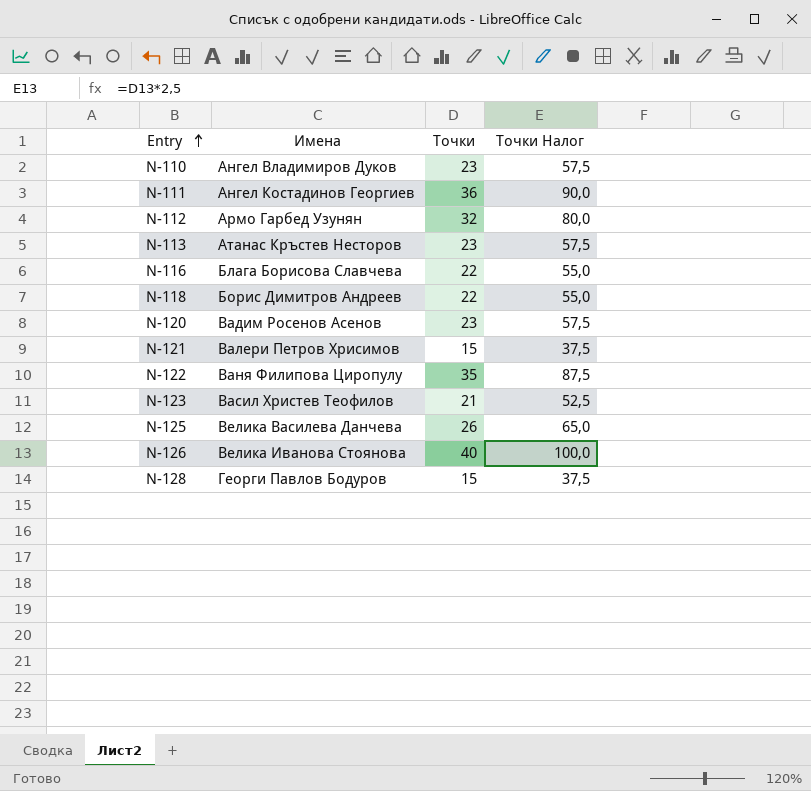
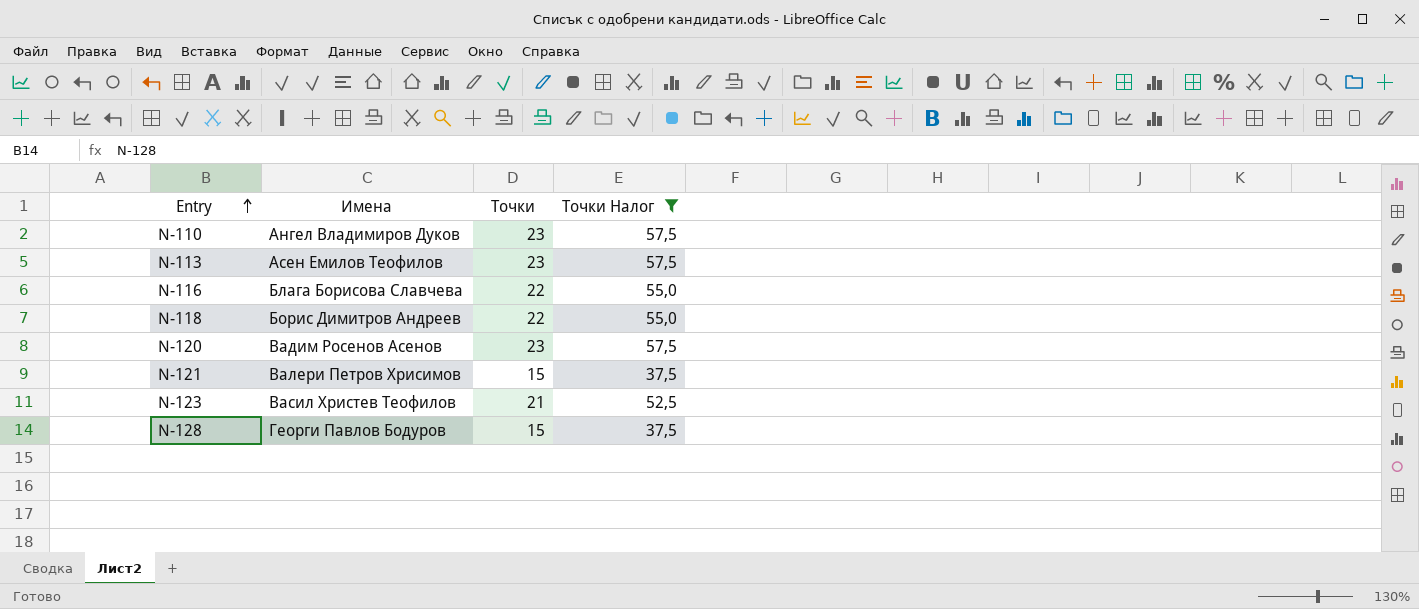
filter: none -> Точки Налог <= 57,5
N-113 | Имена: Атанас Кръстев Несторов -> Асен Емилов Теофилов

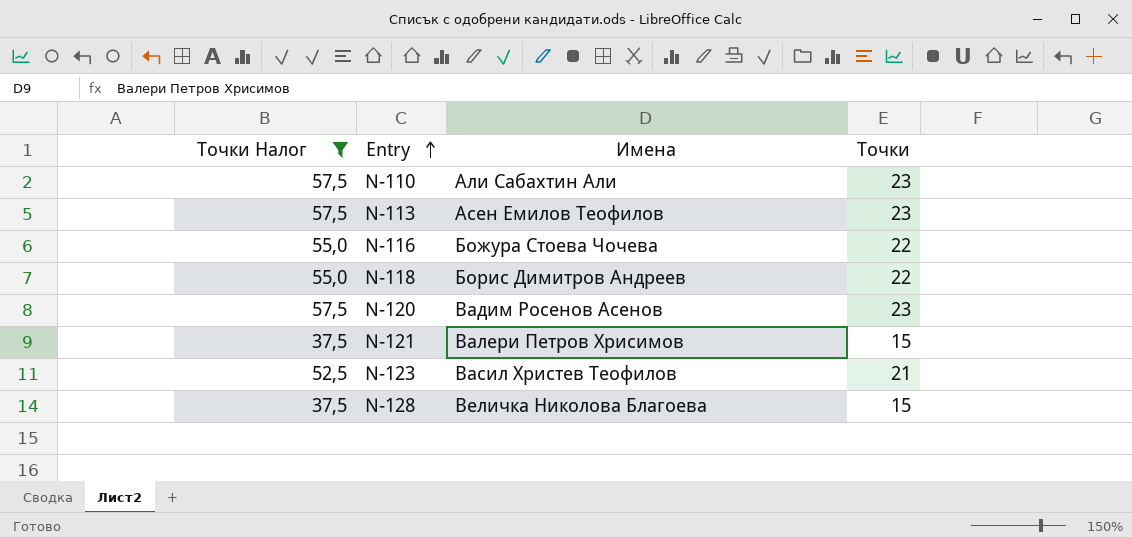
column Точки Налог | position: 4 -> 1
N-110 | Имена: Ангел Владимиров Дуков -> Али Сабахтин Али
N-116 | Имена: Блага Борисова Славчева -> Божура Стоева Чочева
N-128 | Имена: Георги Павлов Бодуров -> Величка Николова Благоева

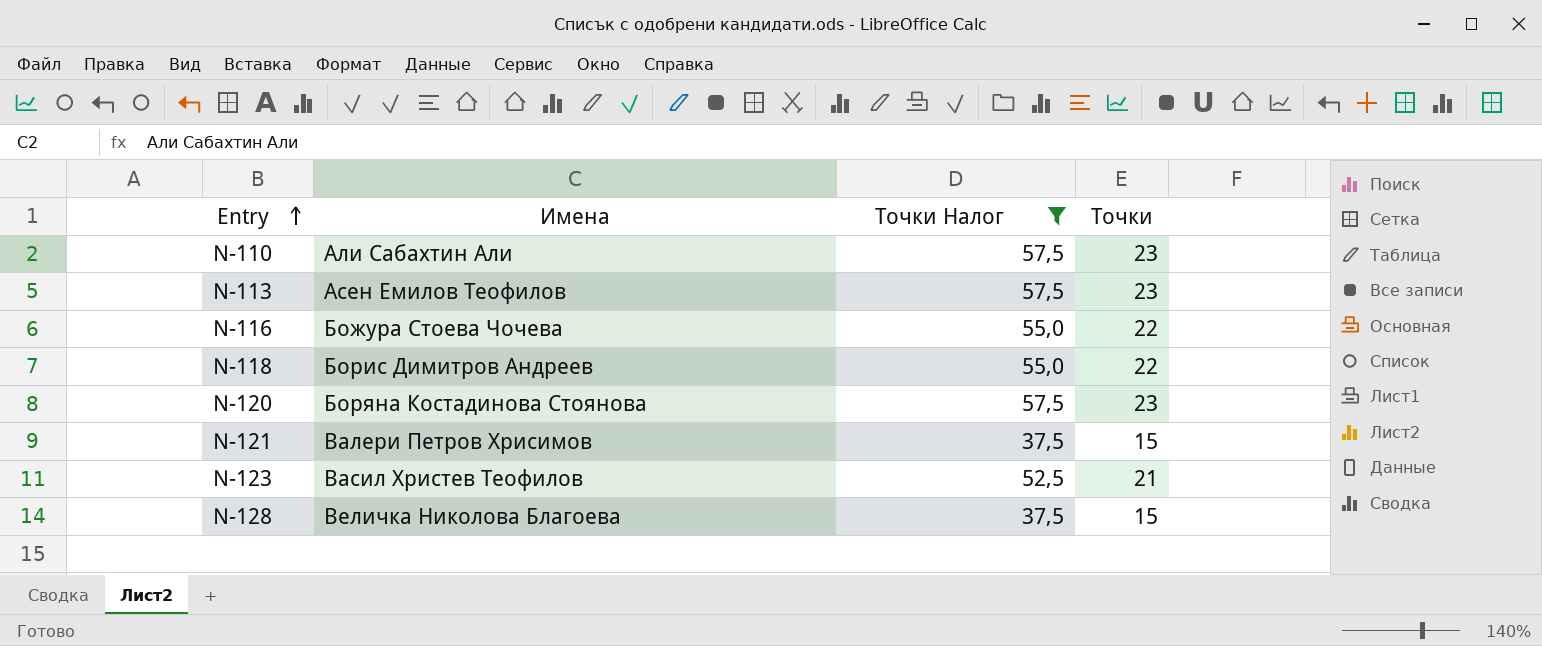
column Точки Налог | position: 1 -> 3
N-120 | Имена: Вадим Росенов Асенов -> Боряна Костадинова Стоянова

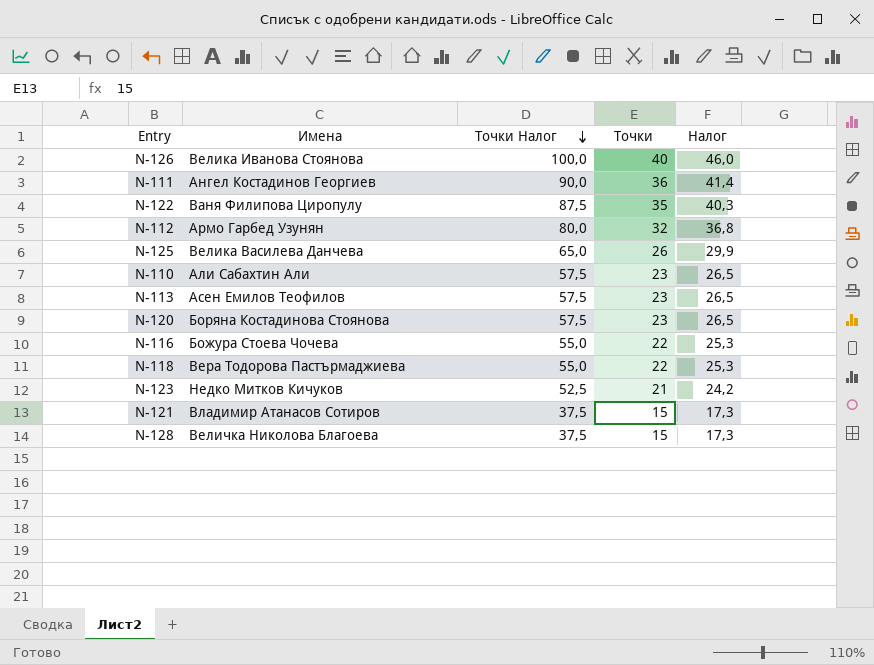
filter: Точки Налог <= 57,5 -> none
row order: Entry ascending -> Точки Налог descending
column Налог | formula: none -> [Точки] * 1,15
N-118 | Имена: Борис Димитров Андреев -> Вера Тодорова Пастърмаджиева
N-123 | Имена: Васил Христев Теофилов -> Недко Митков Кичуков
N-121 | Имена: Валери Петров Хрисимов -> Владимир Атанасов Сотиров

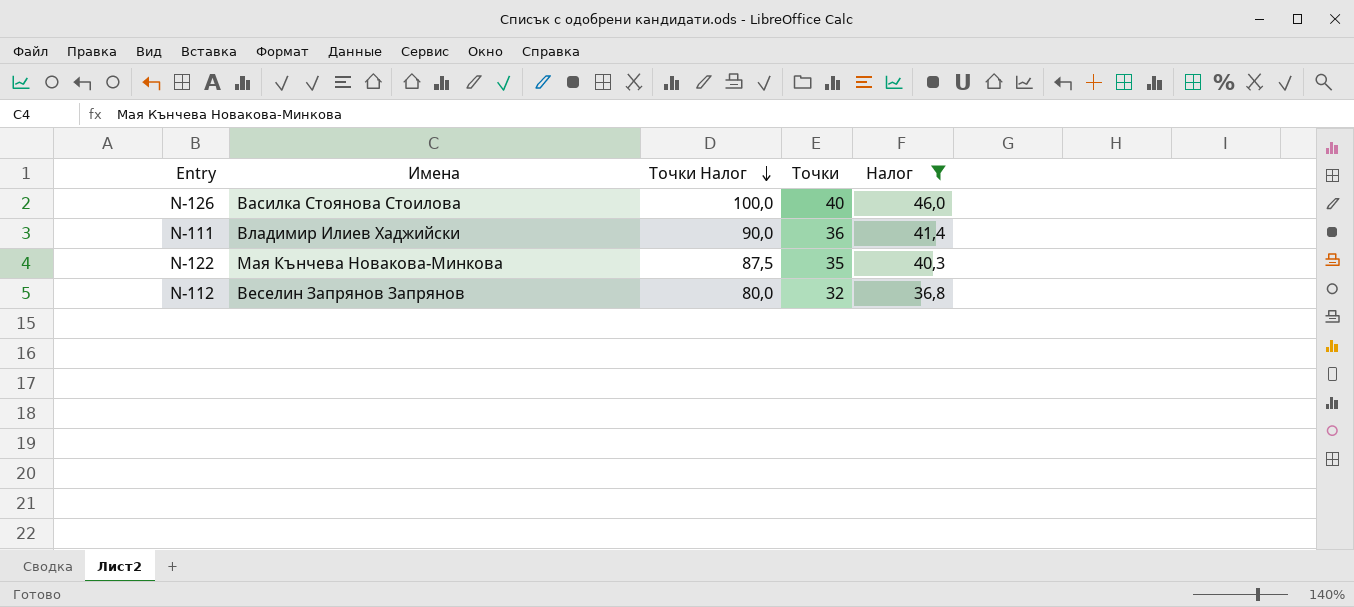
filter: none -> Налог >= 36,8
N-126 | Имена: Велика Иванова Стоянова -> Василка Стоянова Стоилова
N-111 | Имена: Ангел Костадинов Георгиев -> Владимир Илиев Хаджийски
N-122 | Имена: Ваня Филипова Циропулу -> Мая Кънчева Новакова-Минкова
N-112 | Имена: Армо Гарбед Узунян -> Веселин Запрянов Запрянов

